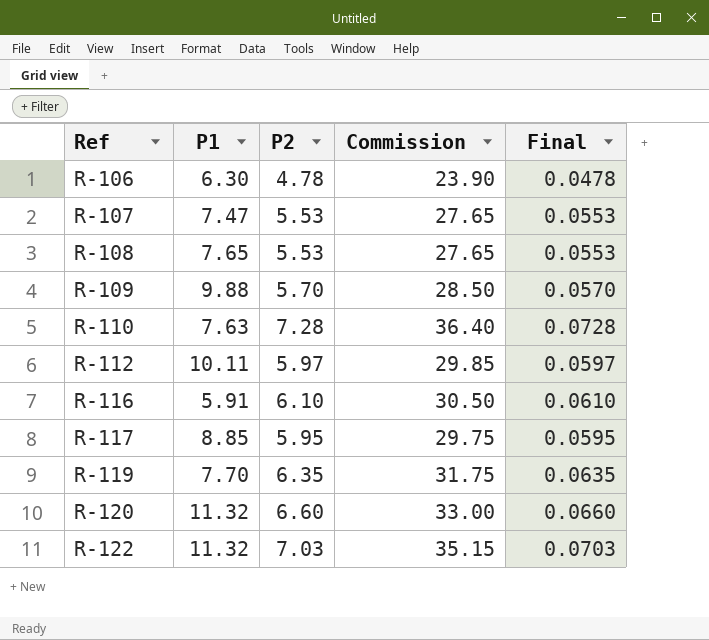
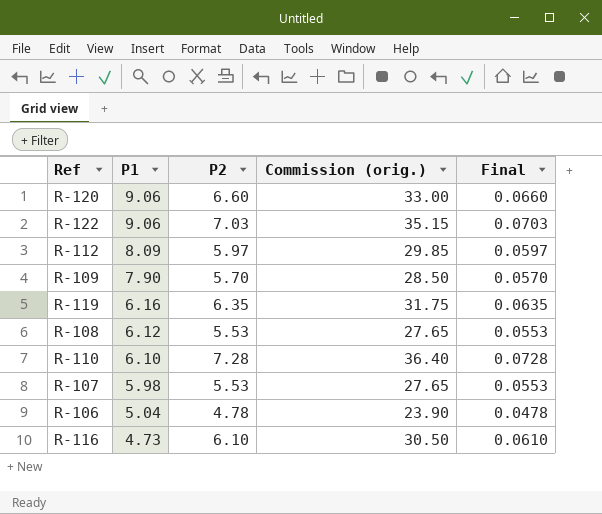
row order: Ref ascending -> P1 descending
column name: Commission -> Commission (orig.)
row R-117: 8.85 | 5.95 | 29.75 | 0.0595 -> none
R-120 | P1: 11.32 -> 9.06
R-122 | P1: 11.32 -> 9.06
R-112 | P1: 10.11 -> 8.09
R-109 | P1: 9.88 -> 7.90
R-119 | P1: 7.70 -> 6.16
R-108 | P1: 7.65 -> 6.12
R-110 | P1: 7.63 -> 6.10
R-107 | P1: 7.47 -> 5.98
R-106 | P1: 6.30 -> 5.04
R-116 | P1: 5.91 -> 4.73

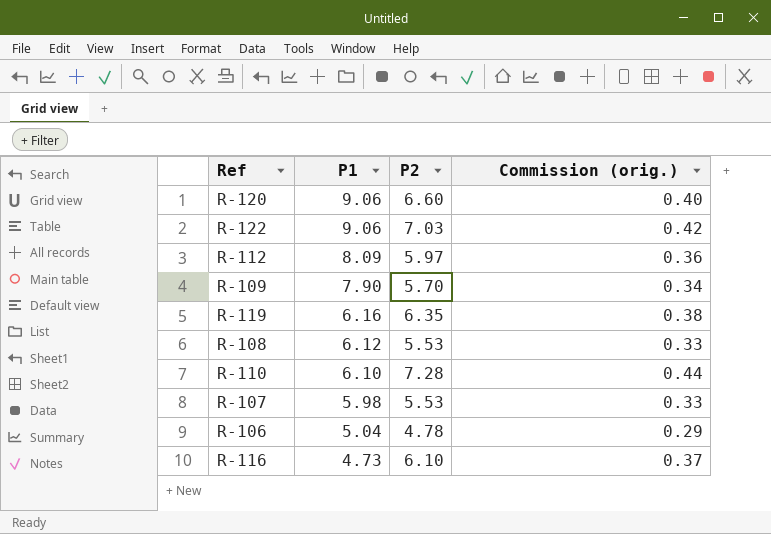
column Final | formula: [P2] * 0.01 -> none
column Commission (orig.) | formula: [P2] * 5 -> [P2] * 0.06

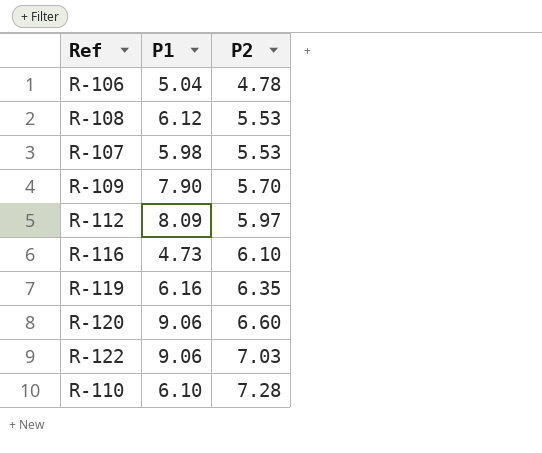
row order: P1 descending -> P2 ascending
column Commission (orig.) | formula: [P2] * 0.06 -> none

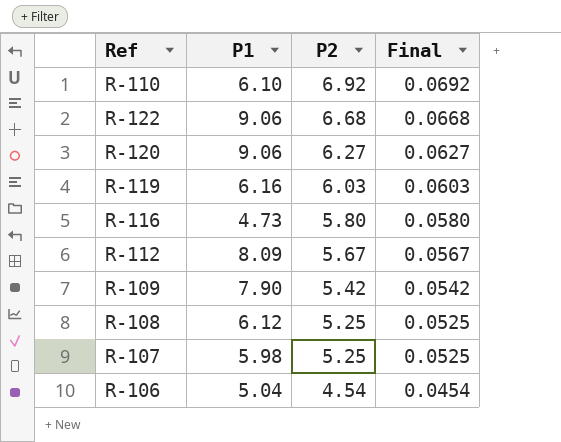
row order: P2 ascending -> P2 descending
column Final | formula: none -> [P2] * 0.01
R-110 | P2: 7.28 -> 6.92
R-122 | P2: 7.03 -> 6.68
R-120 | P2: 6.60 -> 6.27
R-119 | P2: 6.35 -> 6.03
R-116 | P2: 6.10 -> 5.80
R-112 | P2: 5.97 -> 5.67
R-109 | P2: 5.70 -> 5.42
R-108 | P2: 5.53 -> 5.25
R-107 | P2: 5.53 -> 5.25
R-106 | P2: 4.78 -> 4.54

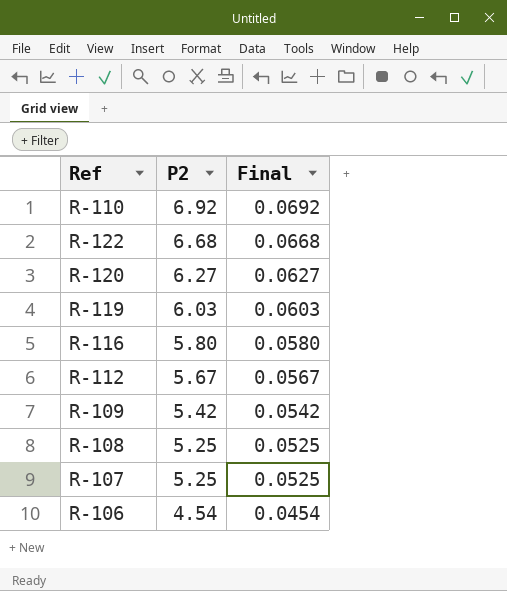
column P1 | position: 2 -> none

